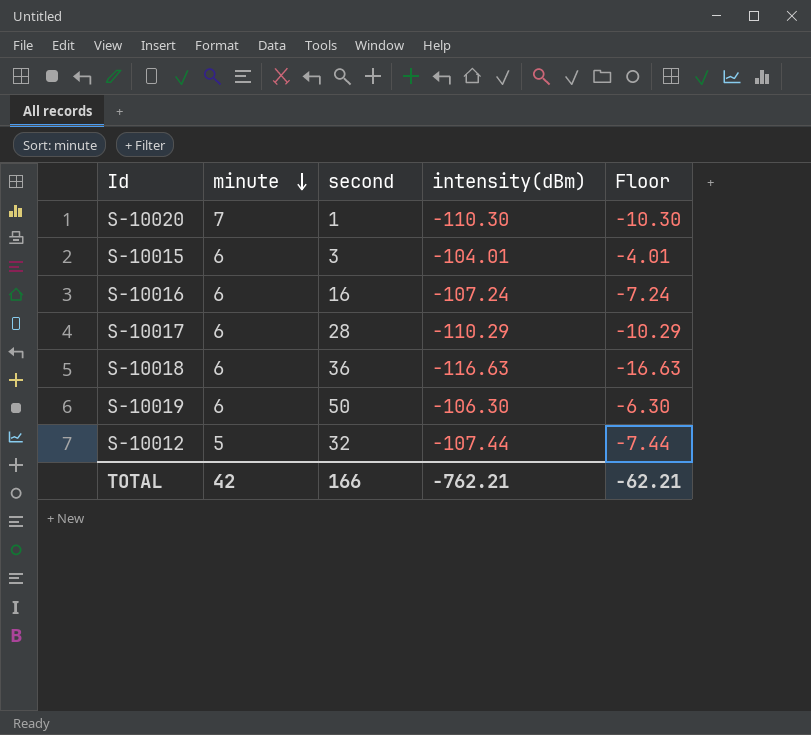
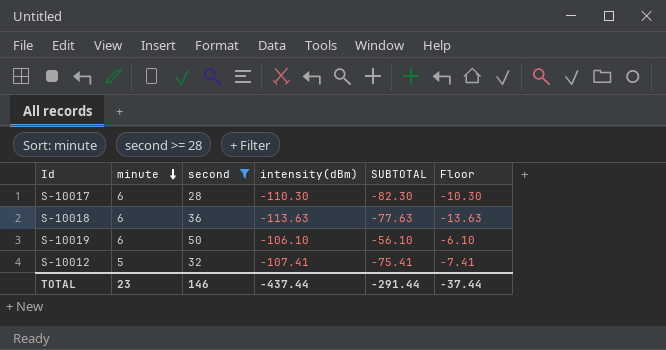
filter: none -> second >= 28
column SUBTOTAL | formula: none -> [second] + [intensity(dBm)]
S-10017 | intensity(dBm): -110.29 -> -110.30
S-10017 | Floor: -10.29 -> -10.30
S-10018 | intensity(dBm): -116.63 -> -113.63
S-10018 | Floor: -16.63 -> -13.63
S-10019 | intensity(dBm): -106.30 -> -106.10
S-10019 | Floor: -6.30 -> -6.10
S-10012 | intensity(dBm): -107.44 -> -107.41
S-10012 | Floor: -7.44 -> -7.41
TOTAL | minute: 42 -> 23
TOTAL | second: 166 -> 146
TOTAL | intensity(dBm): -762.21 -> -437.44
TOTAL | Floor: -62.21 -> -37.44

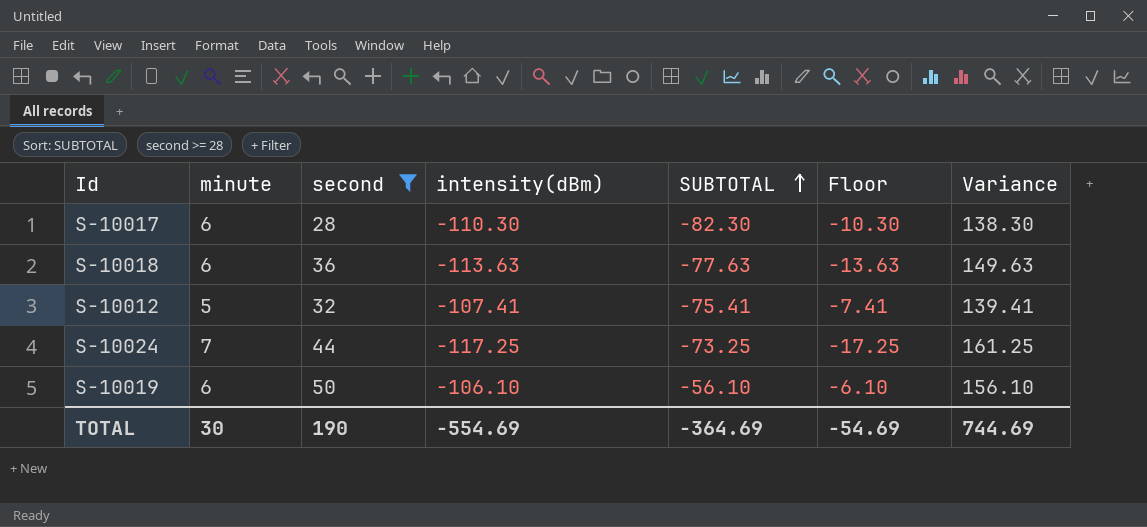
row order: minute descending -> SUBTOTAL ascending
column Variance | formula: none -> [second] - [intensity(dBm)]
row S-10024: none -> 7 | 44 | -117.25 | -73.25 | -17.25 | 161.25
TOTAL | minute: 23 -> 30
TOTAL | second: 146 -> 190
TOTAL | intensity(dBm): -437.44 -> -554.69
TOTAL | SUBTOTAL: -291.44 -> -364.69
TOTAL | Floor: -37.44 -> -54.69

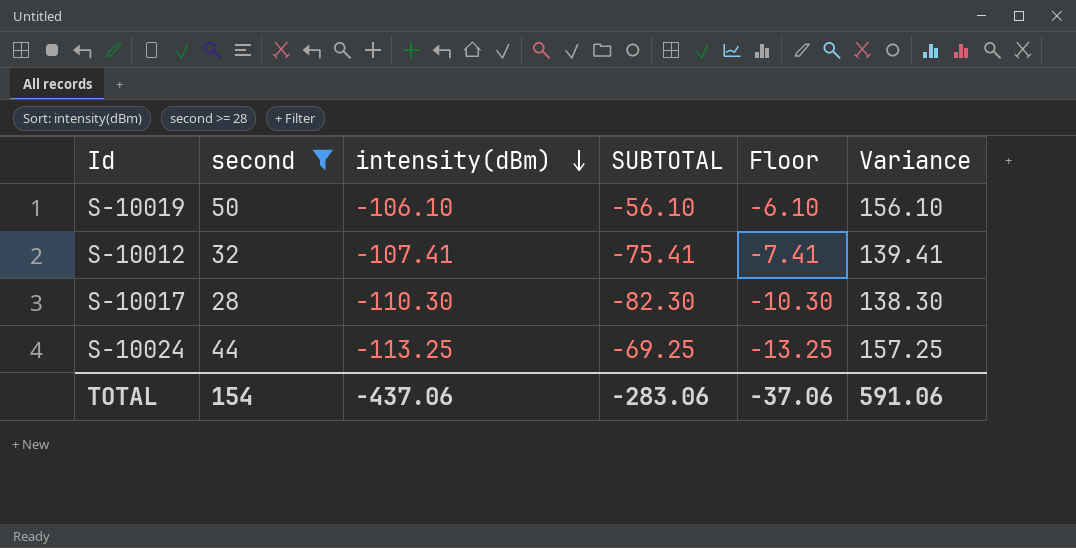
row order: SUBTOTAL ascending -> intensity(dBm) descending
column minute | position: 2 -> none
row S-10018: 6 | 36 | -113.63 | -77.63 | -13.63 | 149.63 -> none
S-10024 | intensity(dBm): -117.25 -> -113.25
S-10024 | SUBTOTAL: -73.25 -> -69.25
S-10024 | Floor: -17.25 -> -13.25
S-10024 | Variance: 161.25 -> 157.25
TOTAL | second: 190 -> 154
TOTAL | intensity(dBm): -554.69 -> -437.06
TOTAL | SUBTOTAL: -364.69 -> -283.06
TOTAL | Floor: -54.69 -> -37.06
TOTAL | Variance: 744.69 -> 591.06

